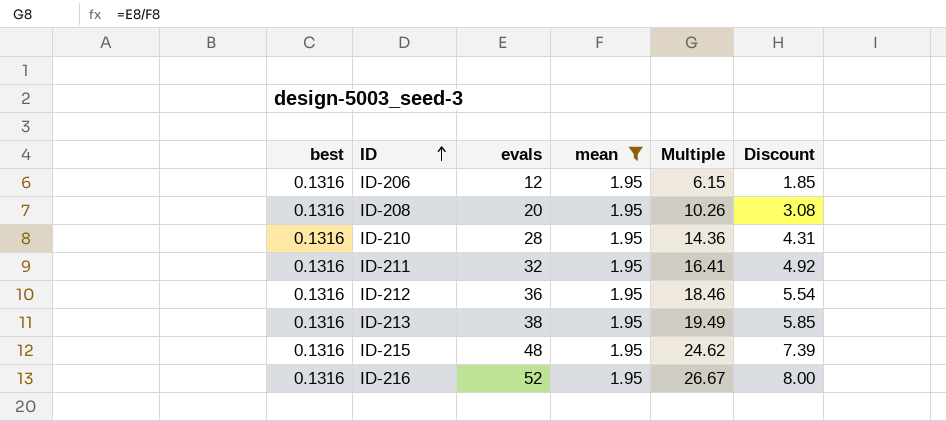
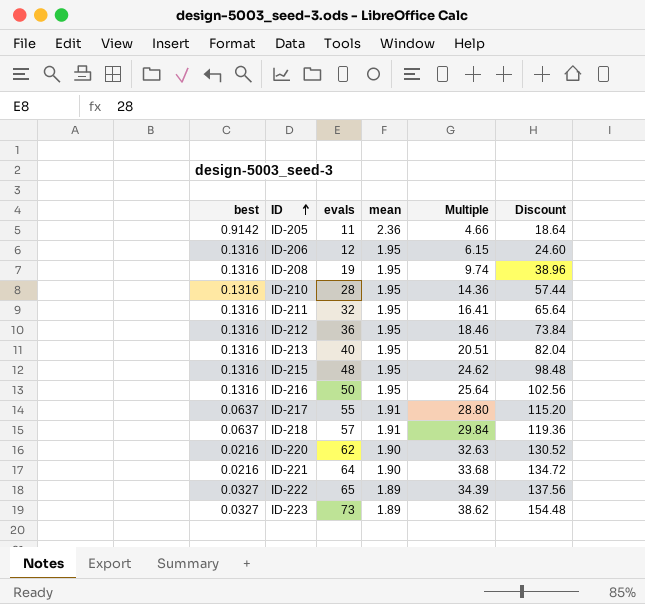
filter: mean = 1.95 -> none
column Discount | formula: [Multiple] * 0.3 -> [Multiple] * 4
ID-208 | evals: 20 -> 19
ID-208 | Multiple: 10.26 -> 9.74
ID-213 | evals: 38 -> 40
ID-213 | Multiple: 19.49 -> 20.51
ID-216 | evals: 52 -> 50
ID-216 | Multiple: 26.67 -> 25.64

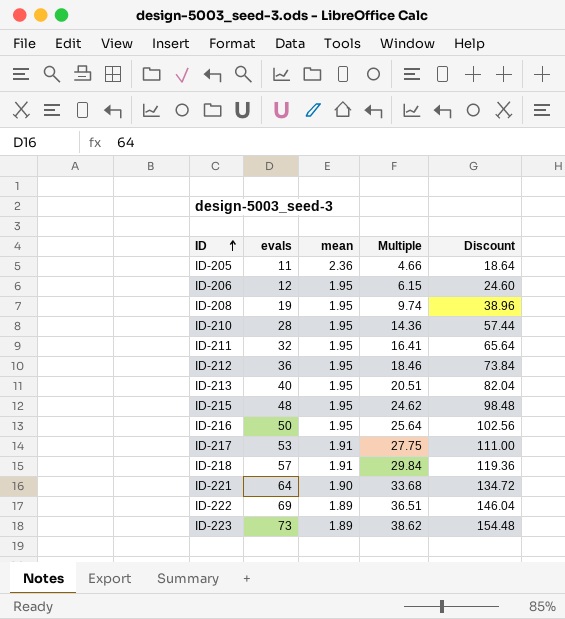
column best | position: 1 -> none
row ID-220: 0.0216 | 62 | 1.90 | 32.63 | 130.52 -> none
ID-217 | evals: 55 -> 53
ID-217 | Multiple: 28.80 -> 27.75
ID-217 | Discount: 115.20 -> 111.00
ID-222 | evals: 65 -> 69
ID-222 | Multiple: 34.39 -> 36.51
ID-222 | Discount: 137.56 -> 146.04

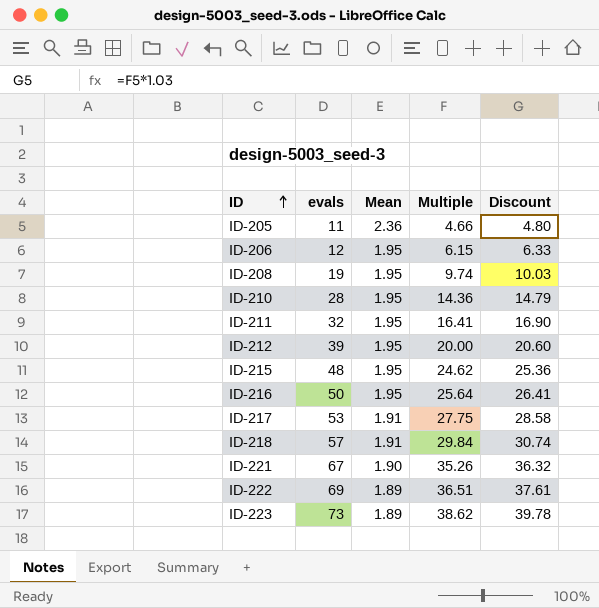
column name: mean -> Mean
column Discount | formula: [Multiple] * 4 -> [Multiple] * 1.03
row ID-213: 40 | 1.95 | 20.51 | 82.04 -> none
ID-212 | evals: 36 -> 39
ID-212 | Multiple: 18.46 -> 20.00
ID-221 | evals: 64 -> 67
ID-221 | Multiple: 33.68 -> 35.26

